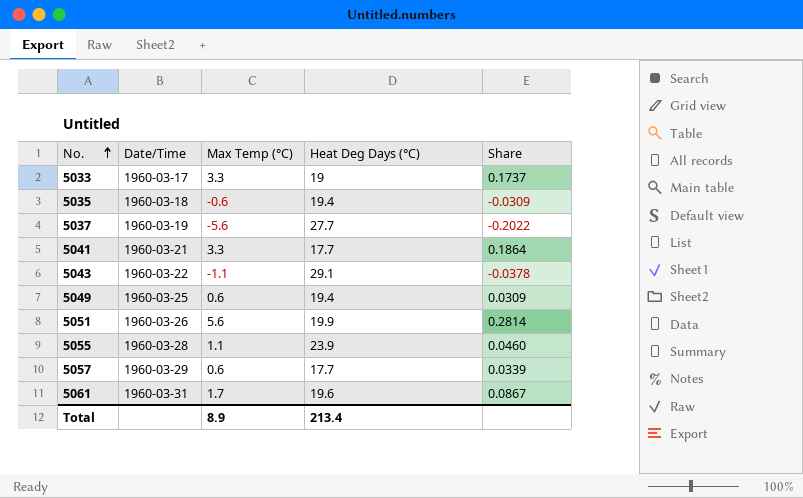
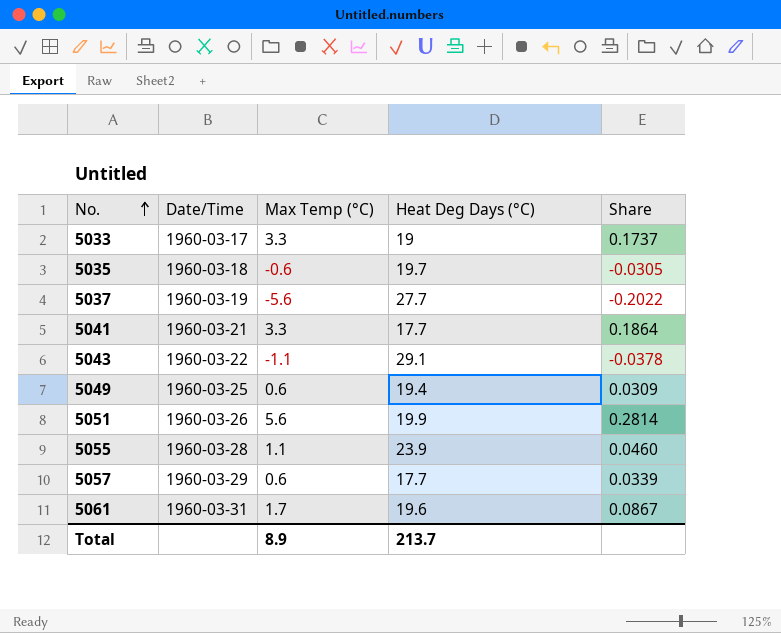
5035 | Heat Deg Days (°C): 19.4 -> 19.7
5035 | Share: -0.0309 -> -0.0305
Total | Heat Deg Days (°C): 213.4 -> 213.7

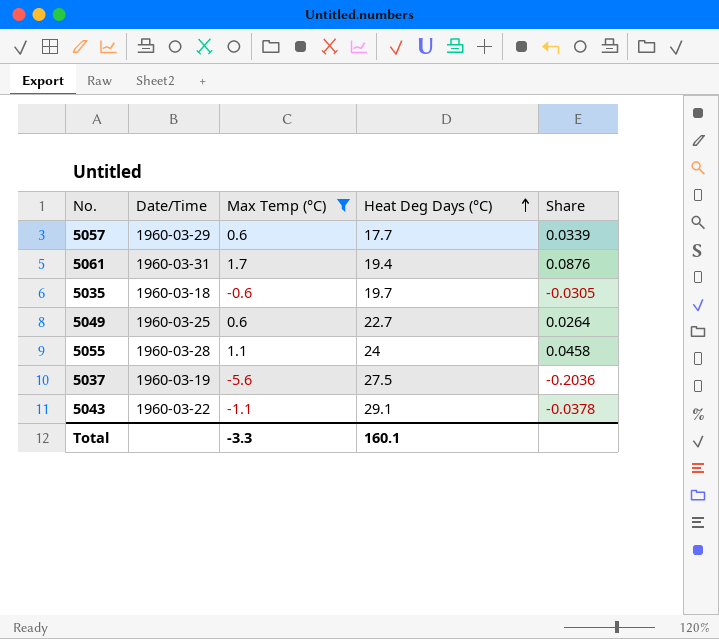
filter: none -> Max Temp (°C) <= 1.7
row order: No. ascending -> Heat Deg Days (°C) ascending
5061 | Heat Deg Days (°C): 19.6 -> 19.4
5061 | Share: 0.0867 -> 0.0876
5049 | Heat Deg Days (°C): 19.4 -> 22.7
5049 | Share: 0.0309 -> 0.0264
5055 | Heat Deg Days (°C): 23.9 -> 24
5055 | Share: 0.0460 -> 0.0458
5037 | Heat Deg Days (°C): 27.7 -> 27.5
5037 | Share: -0.2022 -> -0.2036
Total | Max Temp (°C): 8.9 -> -3.3
Total | Heat Deg Days (°C): 213.7 -> 160.1

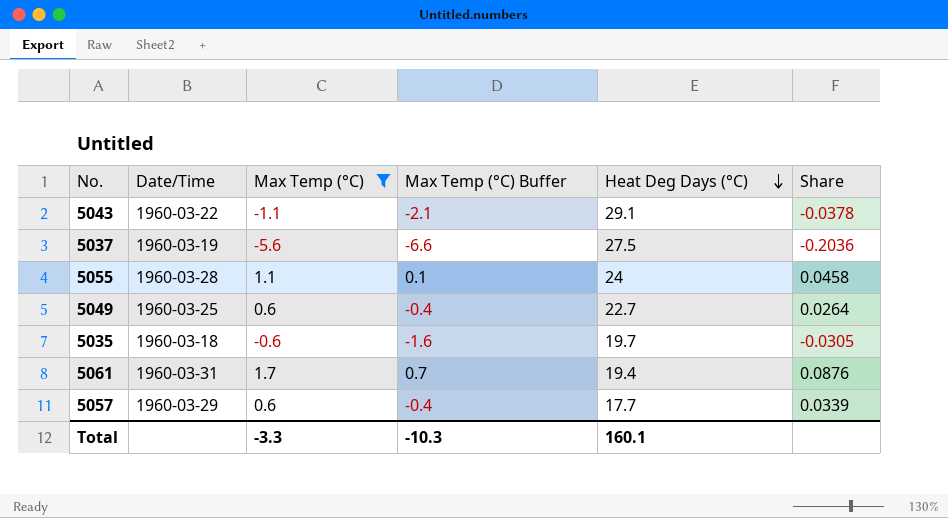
row order: Heat Deg Days (°C) ascending -> Heat Deg Days (°C) descending
column Max Temp (°C) Buffer | formula: none -> [Max Temp (°C)] - 1

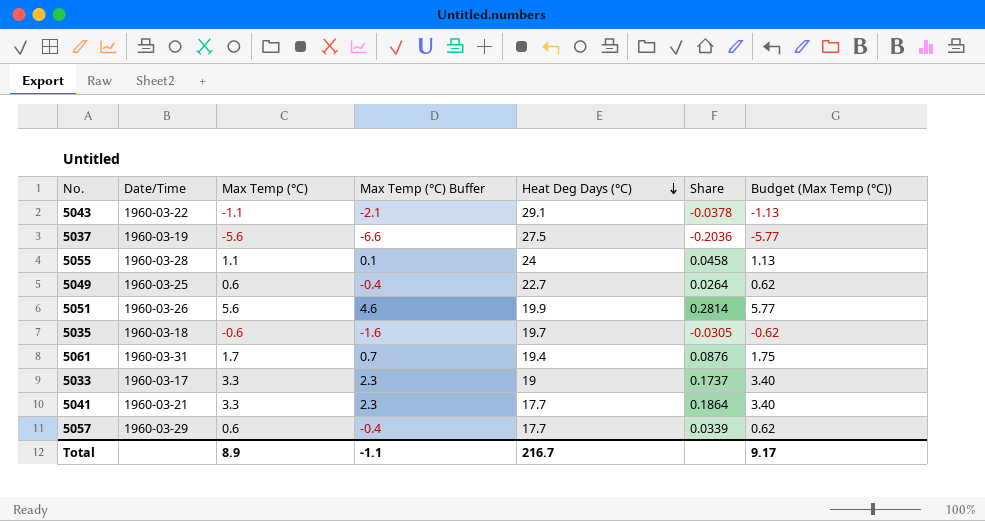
filter: Max Temp (°C) <= 1.7 -> none
column Budget (Max Temp (°C)) | formula: none -> [Max Temp (°C)] * 1.03
Total | Max Temp (°C): -3.3 -> 8.9
Total | Max Temp (°C) Buffer: -10.3 -> -1.1
Total | Heat Deg Days (°C): 160.1 -> 216.7

